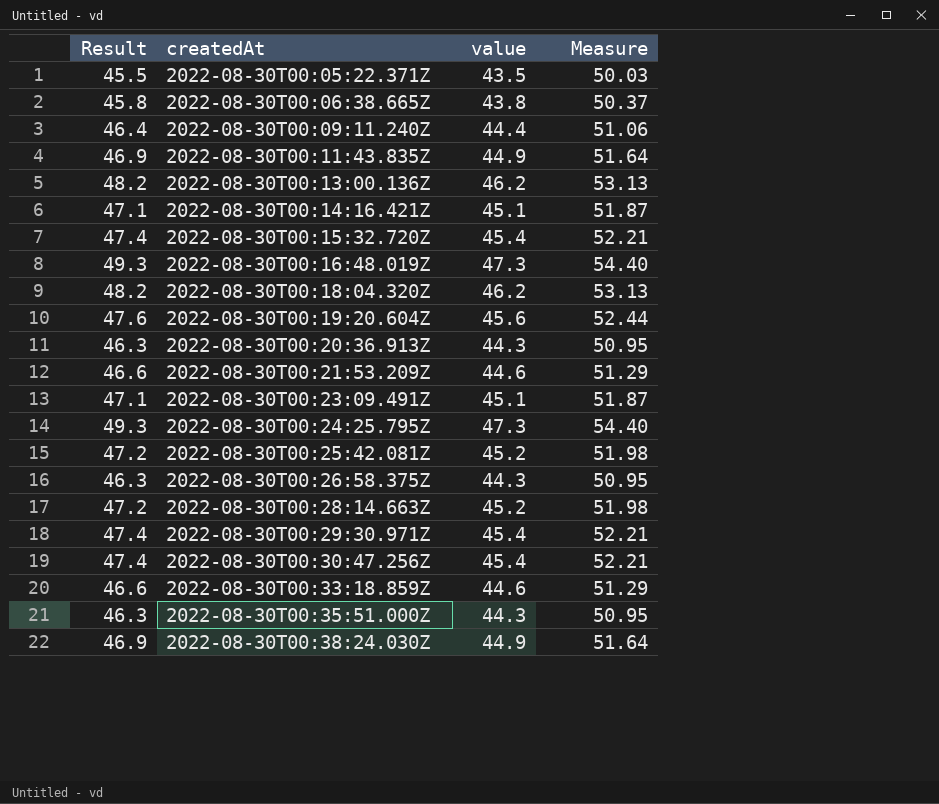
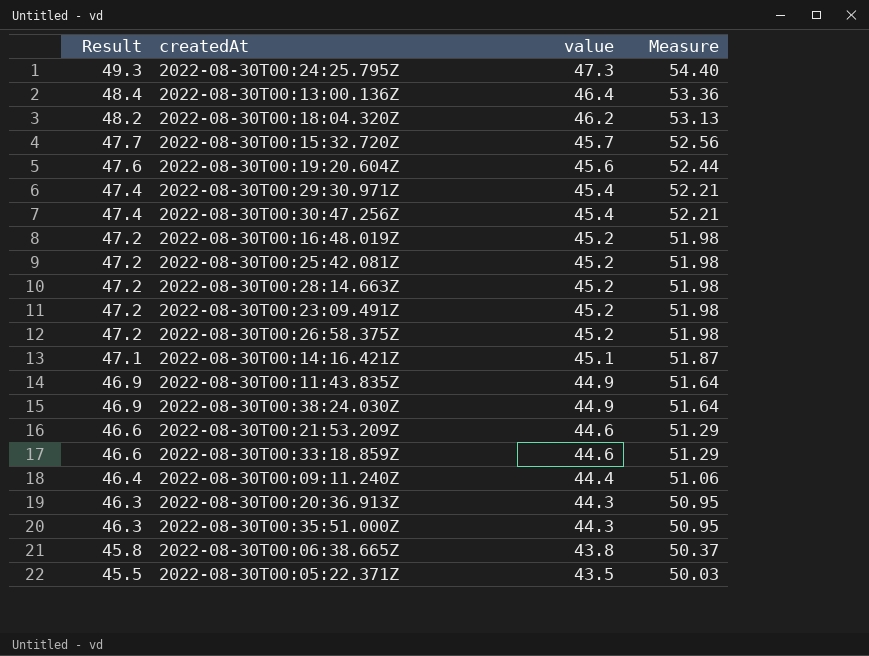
row order: createdAt ascending -> Result descending
2022-08-30T00:13:00.136Z | Result: 48.2 -> 48.4
2022-08-30T00:13:00.136Z | value: 46.2 -> 46.4
2022-08-30T00:13:00.136Z | Measure: 53.13 -> 53.36
2022-08-30T00:15:32.720Z | Result: 47.4 -> 47.7
2022-08-30T00:15:32.720Z | value: 45.4 -> 45.7
2022-08-30T00:15:32.720Z | Measure: 52.21 -> 52.56
2022-08-30T00:16:48.019Z | Result: 49.3 -> 47.2
2022-08-30T00:16:48.019Z | value: 47.3 -> 45.2
2022-08-30T00:16:48.019Z | Measure: 54.40 -> 51.98
2022-08-30T00:23:09.491Z | Result: 47.1 -> 47.2
2022-08-30T00:23:09.491Z | value: 45.1 -> 45.2
2022-08-30T00:23:09.491Z | Measure: 51.87 -> 51.98
2022-08-30T00:26:58.375Z | Result: 46.3 -> 47.2
2022-08-30T00:26:58.375Z | value: 44.3 -> 45.2
2022-08-30T00:26:58.375Z | Measure: 50.95 -> 51.98

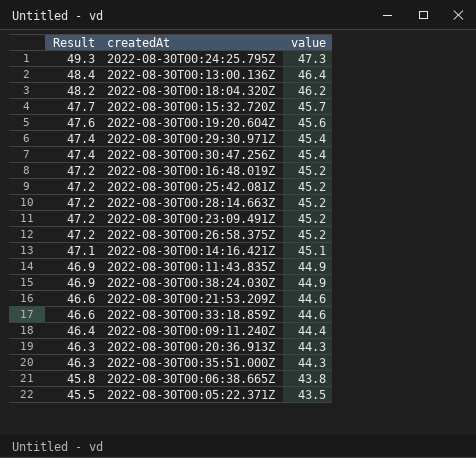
column Measure | formula: [value] * 1.15 -> none

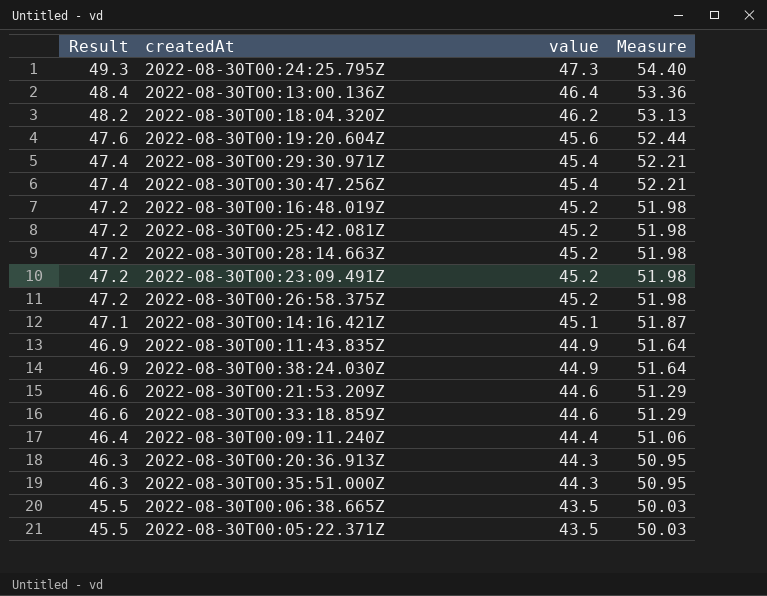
column Measure | formula: none -> [value] * 1.15
row 2022-08-30T00:15:32.720Z: 47.7 | 45.7 -> none
2022-08-30T00:06:38.665Z | Result: 45.8 -> 45.5
2022-08-30T00:06:38.665Z | value: 43.8 -> 43.5

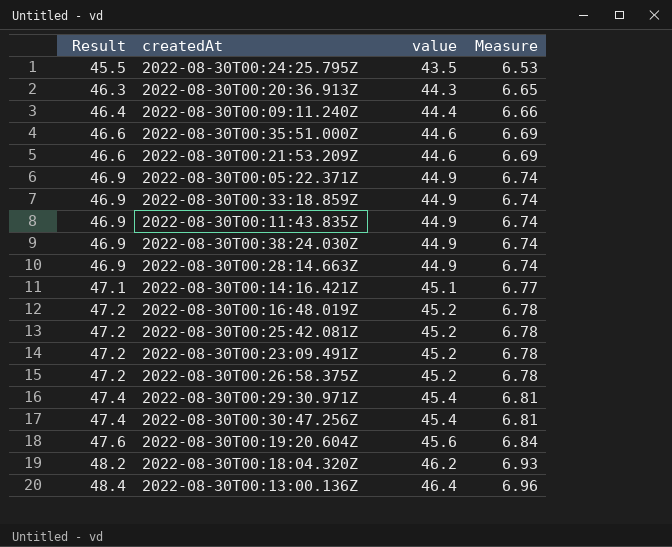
row order: Result descending -> Result ascending
column Measure | formula: [value] * 1.15 -> [value] * 0.15
row 2022-08-30T00:06:38.665Z: 45.5 | 43.5 | 50.03 -> none
2022-08-30T00:24:25.795Z | Result: 49.3 -> 45.5
2022-08-30T00:24:25.795Z | value: 47.3 -> 43.5
2022-08-30T00:35:51.000Z | Result: 46.3 -> 46.6
2022-08-30T00:35:51.000Z | value: 44.3 -> 44.6
2022-08-30T00:05:22.371Z | Result: 45.5 -> 46.9
2022-08-30T00:05:22.371Z | value: 43.5 -> 44.9
2022-08-30T00:33:18.859Z | Result: 46.6 -> 46.9
2022-08-30T00:33:18.859Z | value: 44.6 -> 44.9
2022-08-30T00:28:14.663Z | Result: 47.2 -> 46.9
2022-08-30T00:28:14.663Z | value: 45.2 -> 44.9

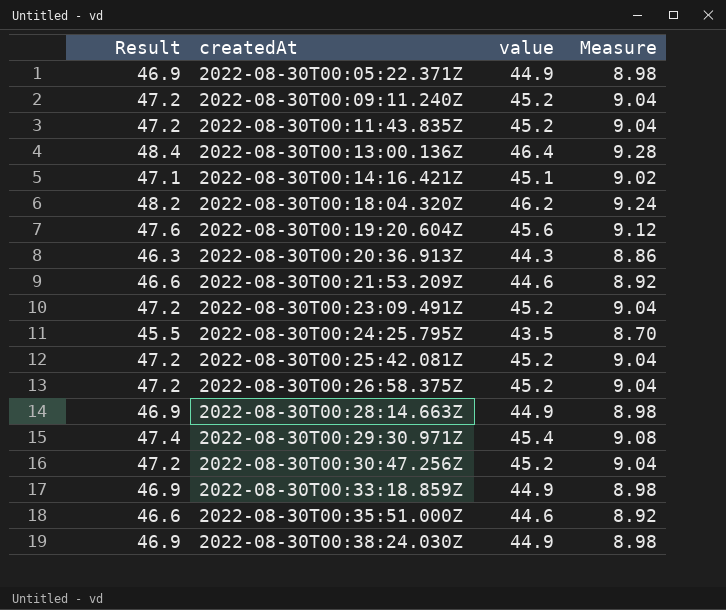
row order: Result ascending -> createdAt ascending
column Measure | formula: [value] * 0.15 -> [value] * 0.2
row 2022-08-30T00:16:48.019Z: 47.2 | 45.2 | 6.78 -> none
2022-08-30T00:09:11.240Z | Result: 46.4 -> 47.2
2022-08-30T00:09:11.240Z | value: 44.4 -> 45.2
2022-08-30T00:11:43.835Z | Result: 46.9 -> 47.2
2022-08-30T00:11:43.835Z | value: 44.9 -> 45.2
2022-08-30T00:30:47.256Z | Result: 47.4 -> 47.2
2022-08-30T00:30:47.256Z | value: 45.4 -> 45.2

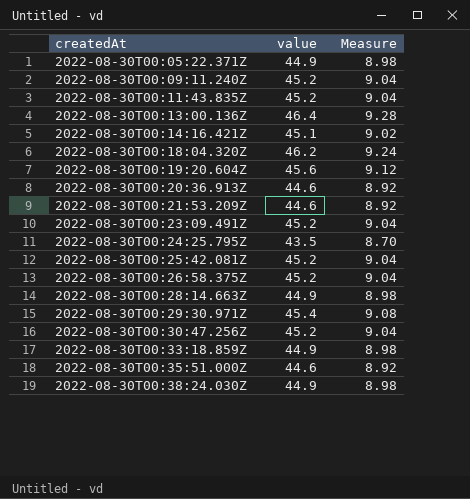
column Result | formula: [value] + 2 -> none
2022-08-30T00:20:36.913Z | value: 44.3 -> 44.6
2022-08-30T00:20:36.913Z | Measure: 8.86 -> 8.92

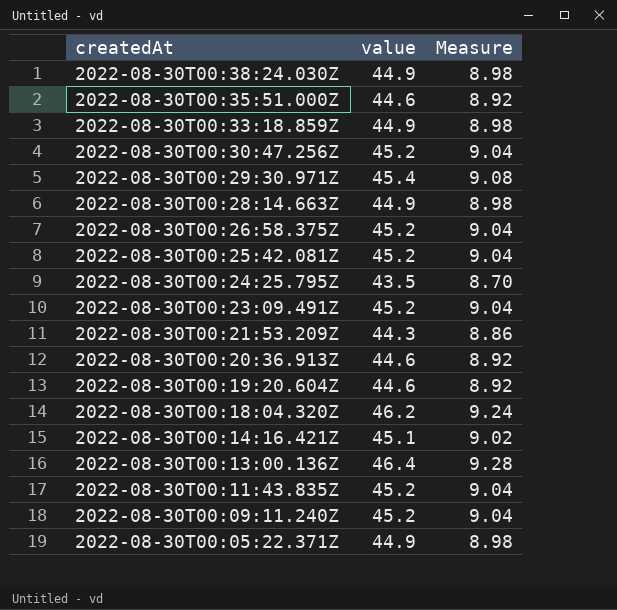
row order: createdAt ascending -> createdAt descending
2022-08-30T00:21:53.209Z | value: 44.6 -> 44.3
2022-08-30T00:21:53.209Z | Measure: 8.92 -> 8.86
2022-08-30T00:19:20.604Z | value: 45.6 -> 44.6
2022-08-30T00:19:20.604Z | Measure: 9.12 -> 8.92

